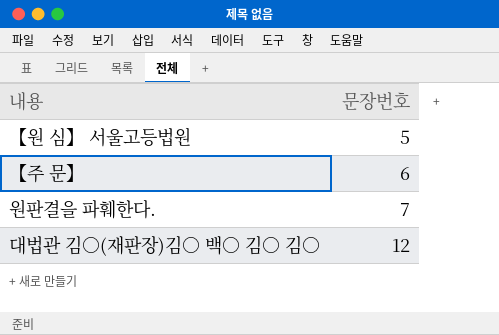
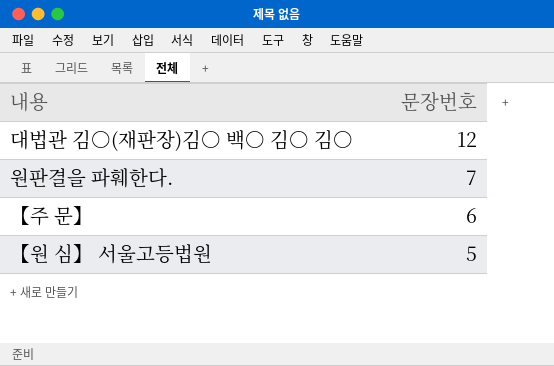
row order: 문장번호 ascending -> 문장번호 descending

